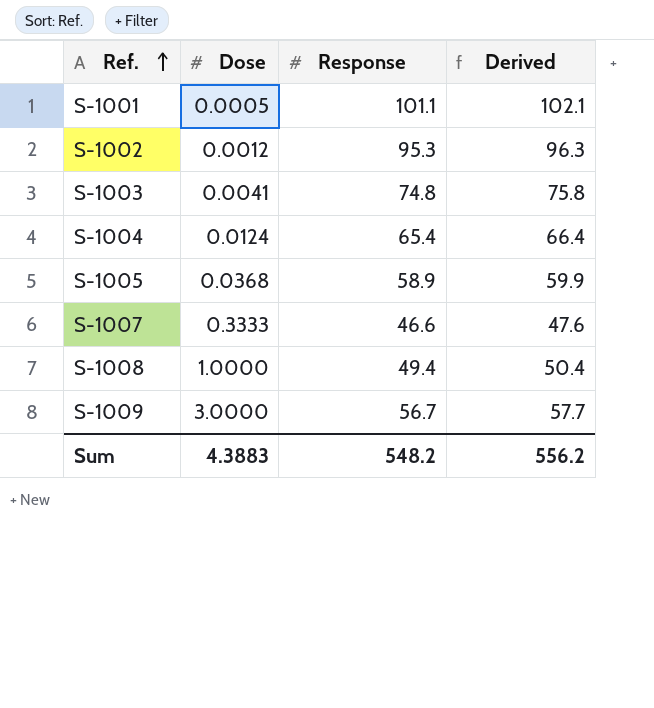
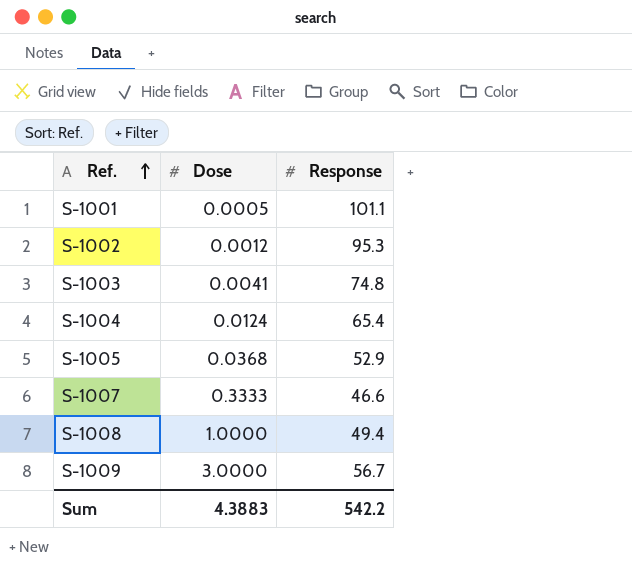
column Derived | formula: [Response] + 1 -> none
S-1005 | Response: 58.9 -> 52.9
Sum | Response: 548.2 -> 542.2

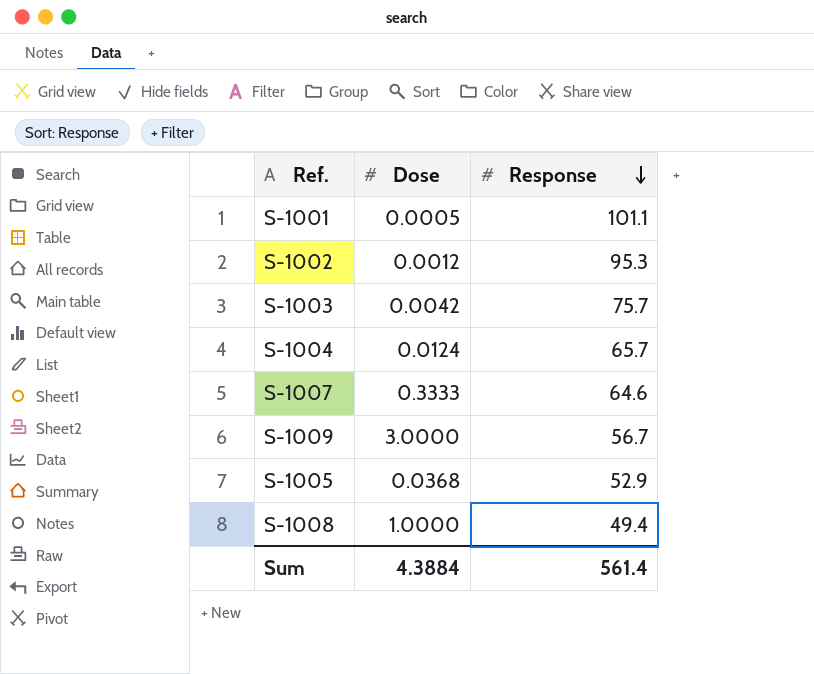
row order: Ref. ascending -> Response descending
S-1003 | Dose: 0.0041 -> 0.0042
S-1003 | Response: 74.8 -> 75.7
S-1004 | Response: 65.4 -> 65.7
S-1007 | Response: 46.6 -> 64.6
Sum | Dose: 4.3883 -> 4.3884
Sum | Response: 542.2 -> 561.4

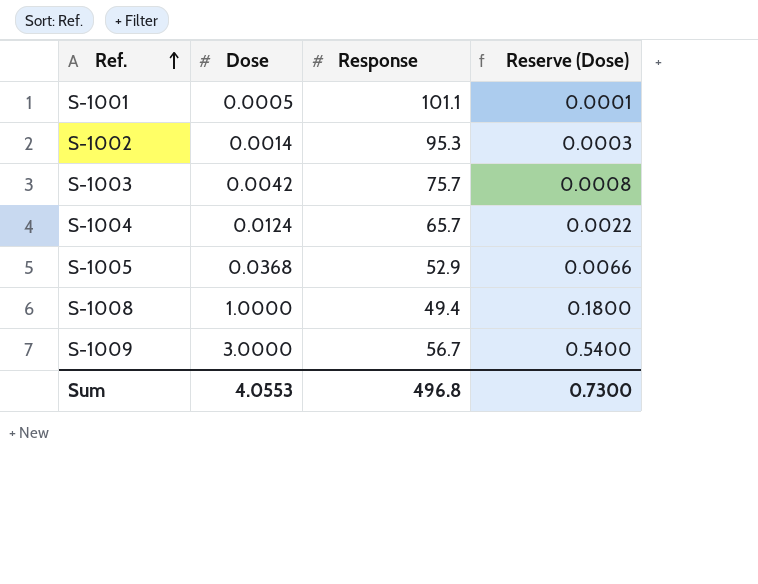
row order: Response descending -> Ref. ascending
column Reserve (Dose) | formula: none -> [Dose] * 0.18
row S-1007: 0.3333 | 64.6 -> none
S-1002 | Dose: 0.0012 -> 0.0014
Sum | Dose: 4.3884 -> 4.0553
Sum | Response: 561.4 -> 496.8

